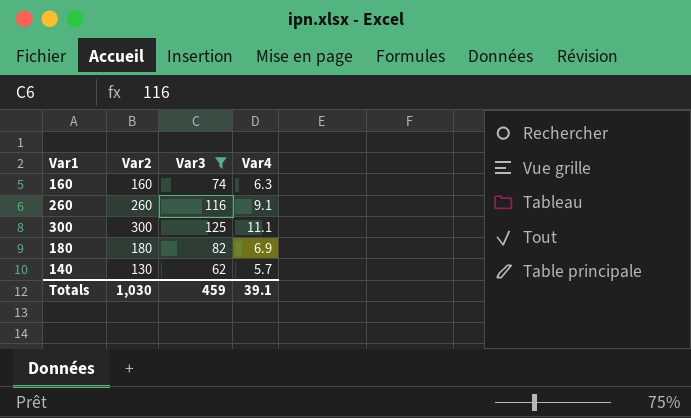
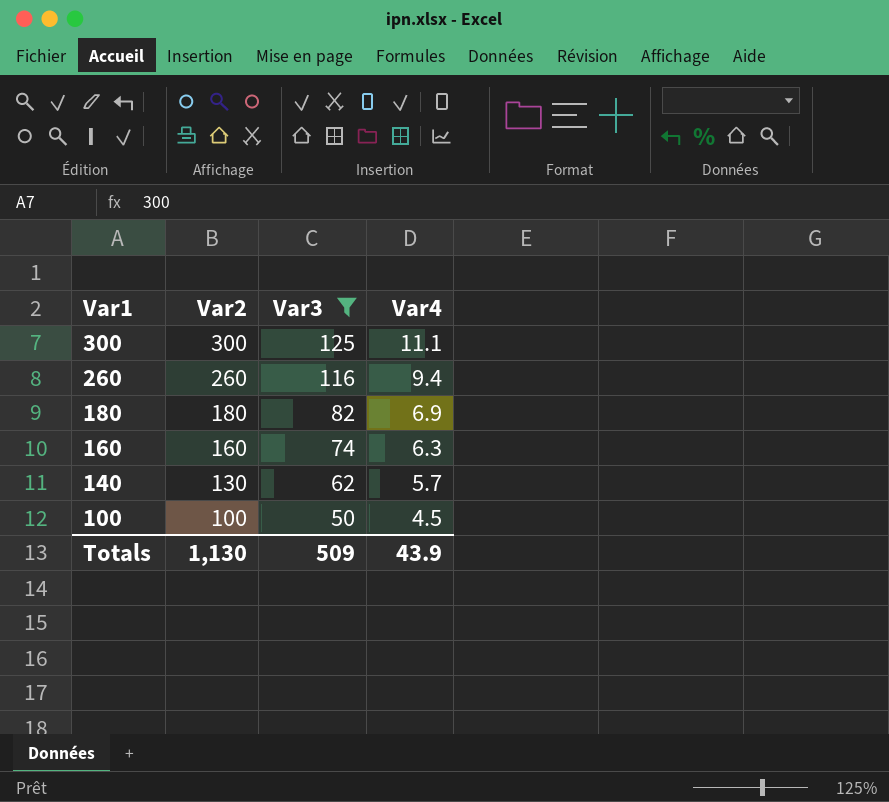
row order: none -> Var1 descending
260 | Var4: 9.1 -> 9.4
row 100: none -> 100 | 50 | 4.5
Totals | Var2: 1,030 -> 1,130
Totals | Var3: 459 -> 509
Totals | Var4: 39.1 -> 43.9

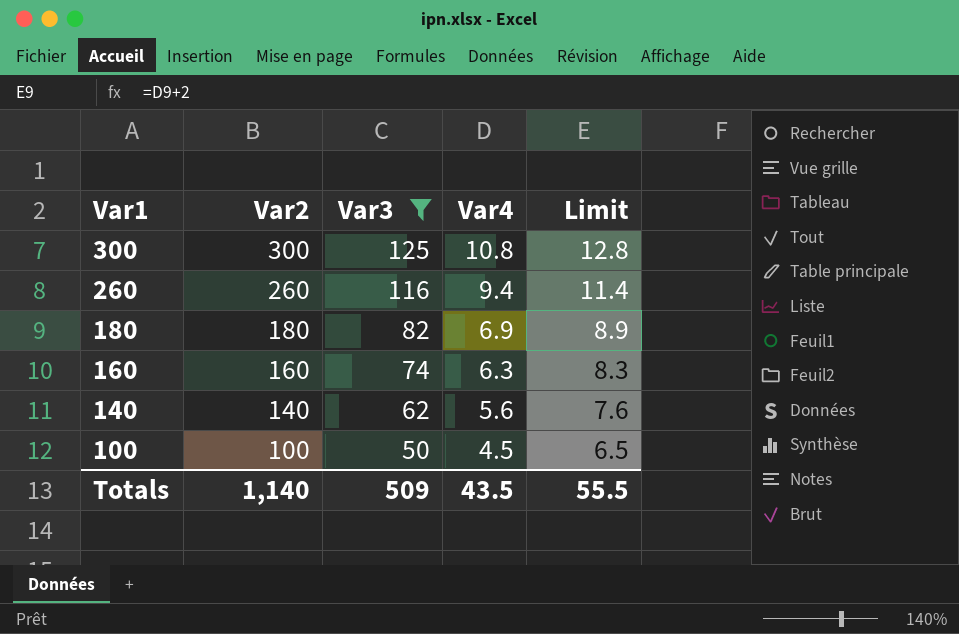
column Limit | formula: none -> [Var4] + 2
300 | Var4: 11.1 -> 10.8
140 | Var2: 130 -> 140
140 | Var4: 5.7 -> 5.6
Totals | Var2: 1,130 -> 1,140
Totals | Var4: 43.9 -> 43.5

